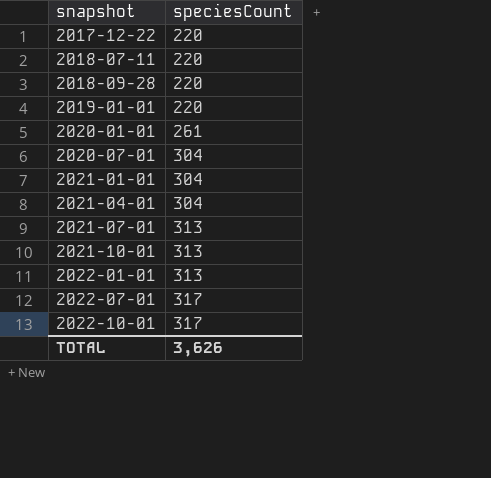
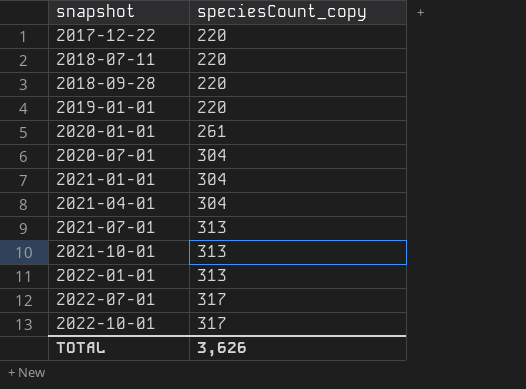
column name: speciesCount -> speciesCount_copy

